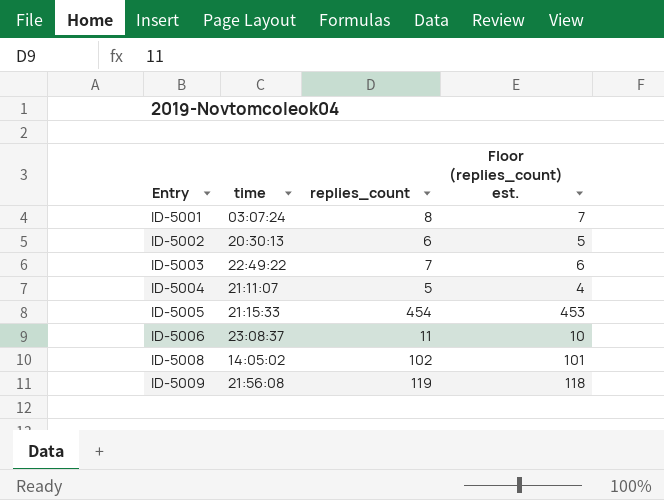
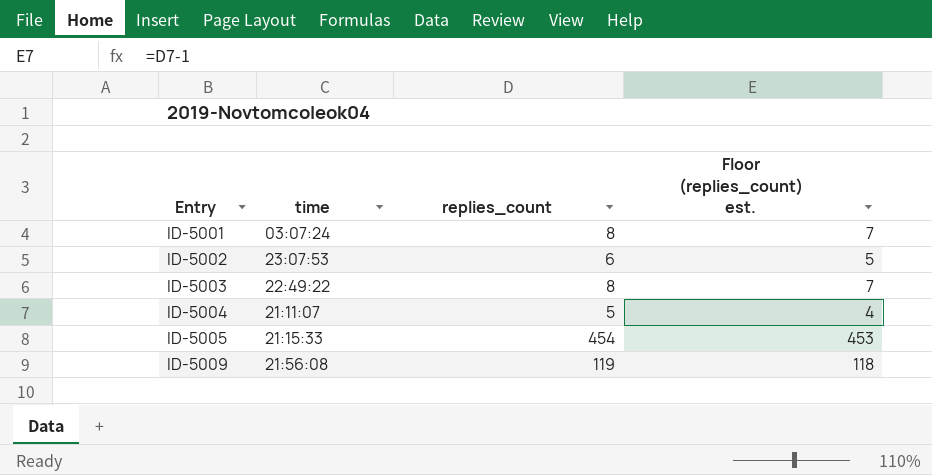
row ID-5006: 23:08:37 | 11 | 10 -> none
row ID-5008: 14:05:02 | 102 | 101 -> none
ID-5002 | time: 20:30:13 -> 23:07:53
ID-5003 | replies_count: 7 -> 8
ID-5003 | Floor (replies_count) est.: 6 -> 7

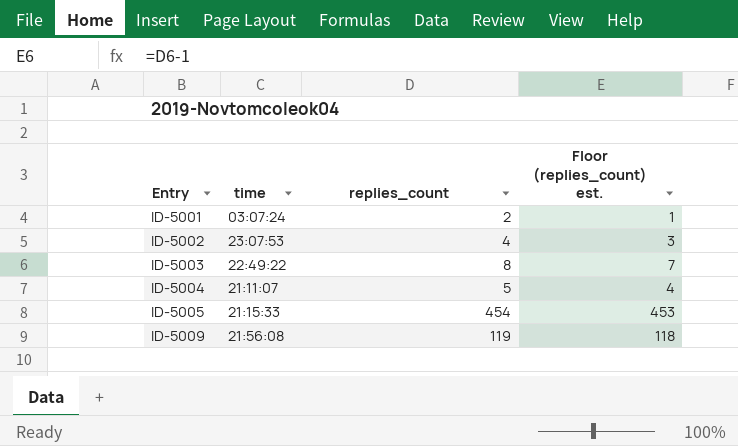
ID-5001 | replies_count: 8 -> 2
ID-5001 | Floor (replies_count) est.: 7 -> 1
ID-5002 | replies_count: 6 -> 4
ID-5002 | Floor (replies_count) est.: 5 -> 3

